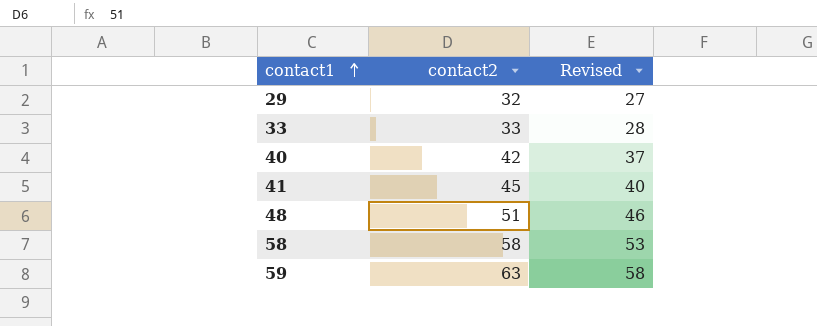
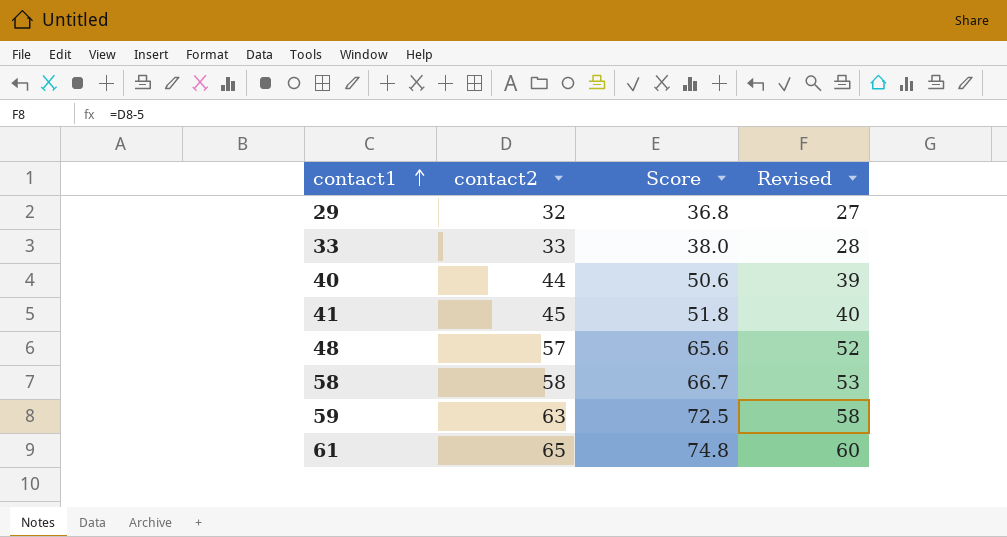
column Score | formula: none -> [contact2] * 1.15
40 | contact2: 42 -> 44
40 | Revised: 37 -> 39
48 | contact2: 51 -> 57
48 | Revised: 46 -> 52
row 61: none -> 65 | 74.8 | 60

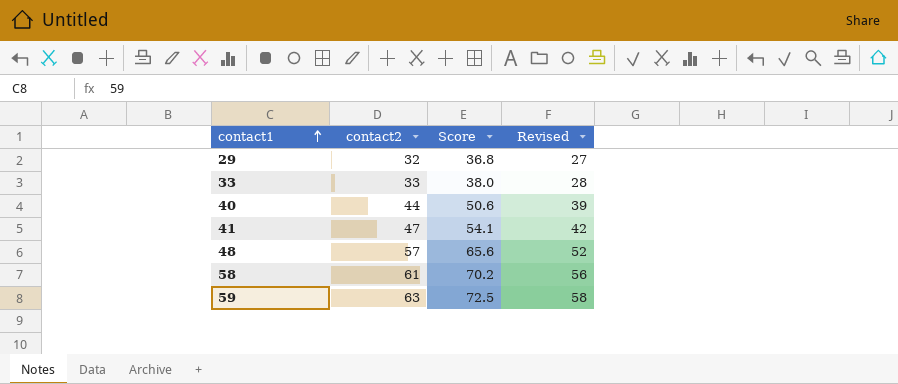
row 61: 65 | 74.8 | 60 -> none
41 | contact2: 45 -> 47
41 | Score: 51.8 -> 54.1
41 | Revised: 40 -> 42
58 | contact2: 58 -> 61
58 | Score: 66.7 -> 70.2
58 | Revised: 53 -> 56

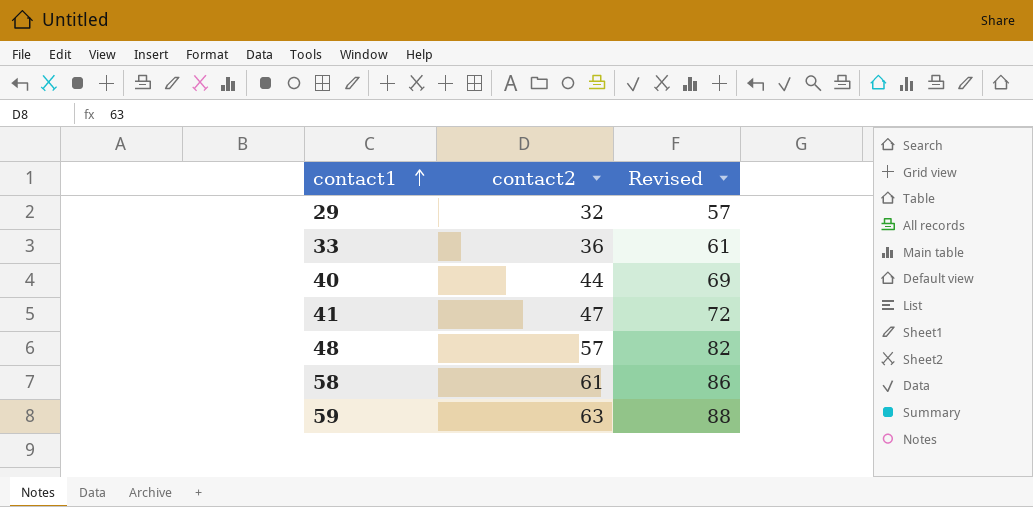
column Score | formula: [contact2] * 1.15 -> none
column Revised | formula: [contact2] - 5 -> [contact2] + 25
33 | contact2: 33 -> 36

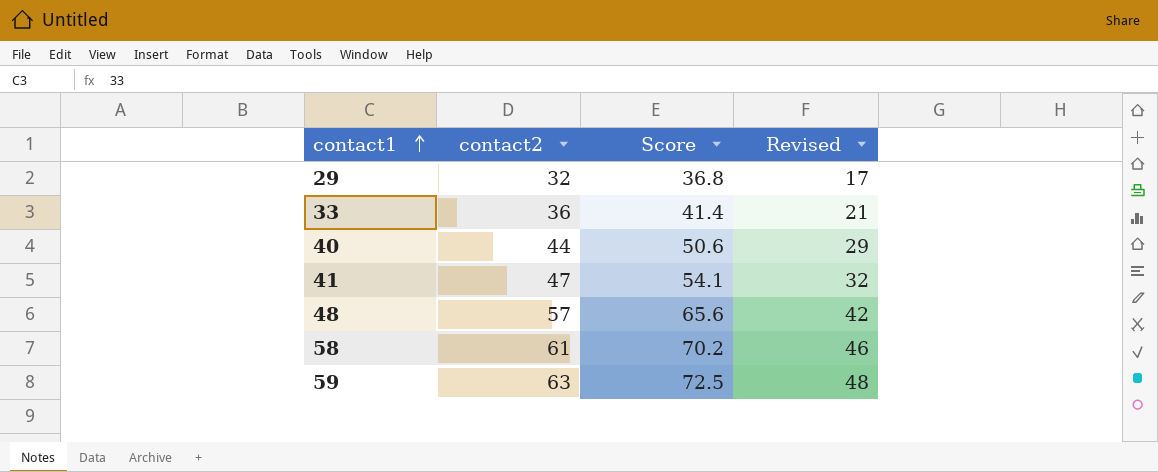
column Score | formula: none -> [contact2] * 1.15
column Revised | formula: [contact2] + 25 -> [contact2] - 15

